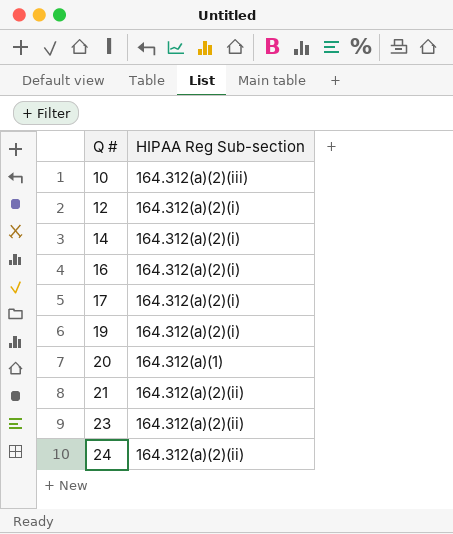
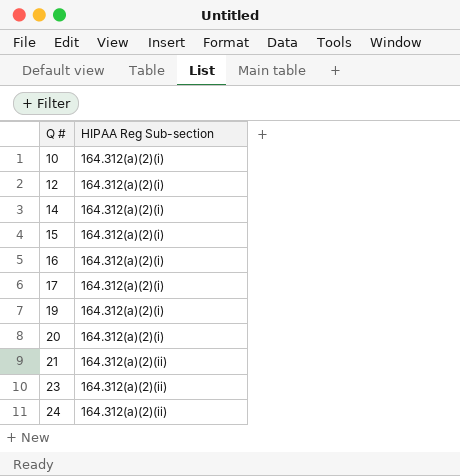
10 | HIPAA Reg Sub-section: 164.312(a)(2)(iii) -> 164.312(a)(2)(i)
row 15: none -> 164.312(a)(2)(i)
20 | HIPAA Reg Sub-section: 164.312(a)(1) -> 164.312(a)(2)(i)

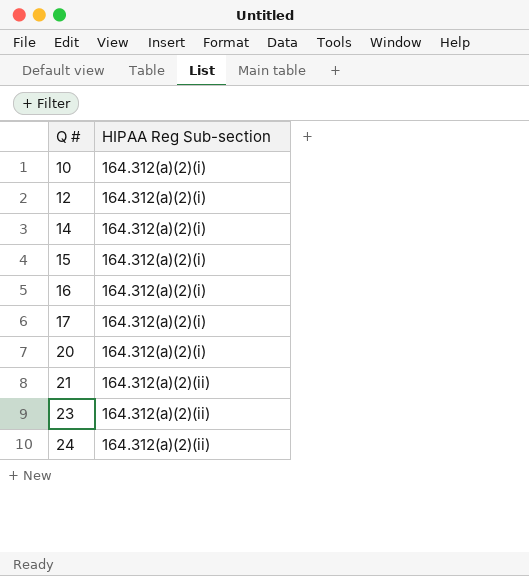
row 19: 164.312(a)(2)(i) -> none

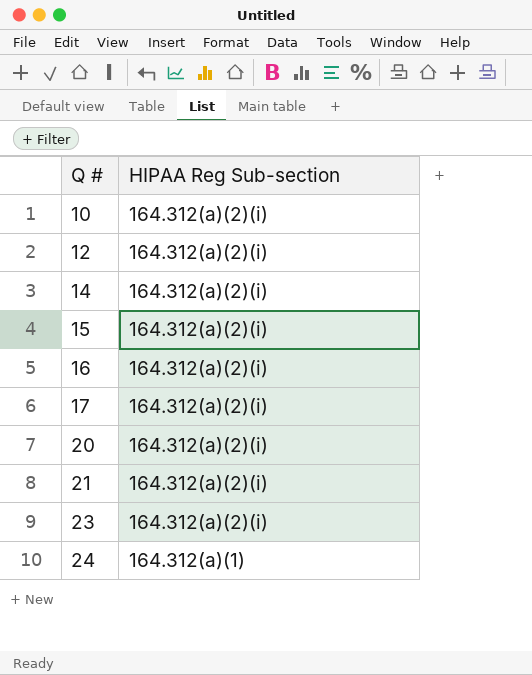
21 | HIPAA Reg Sub-section: 164.312(a)(2)(ii) -> 164.312(a)(2)(i)
23 | HIPAA Reg Sub-section: 164.312(a)(2)(ii) -> 164.312(a)(2)(i)
24 | HIPAA Reg Sub-section: 164.312(a)(2)(ii) -> 164.312(a)(1)

